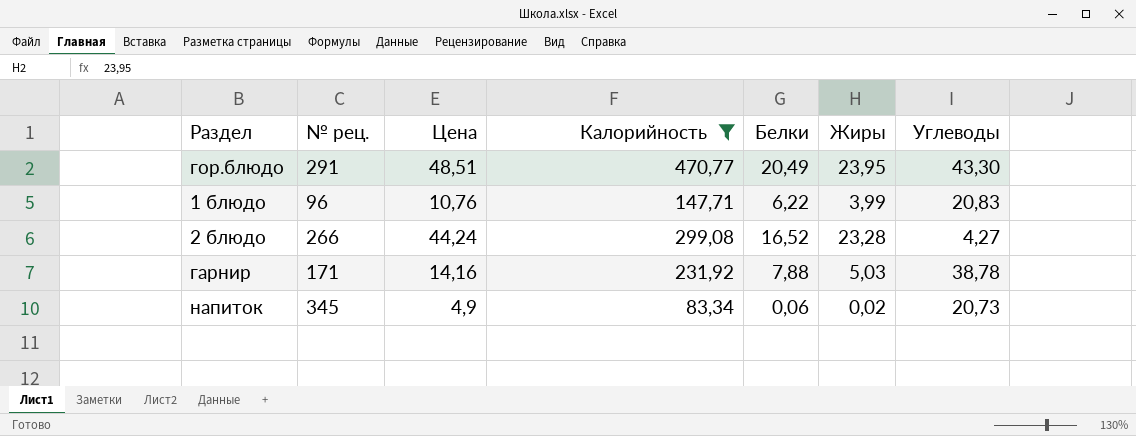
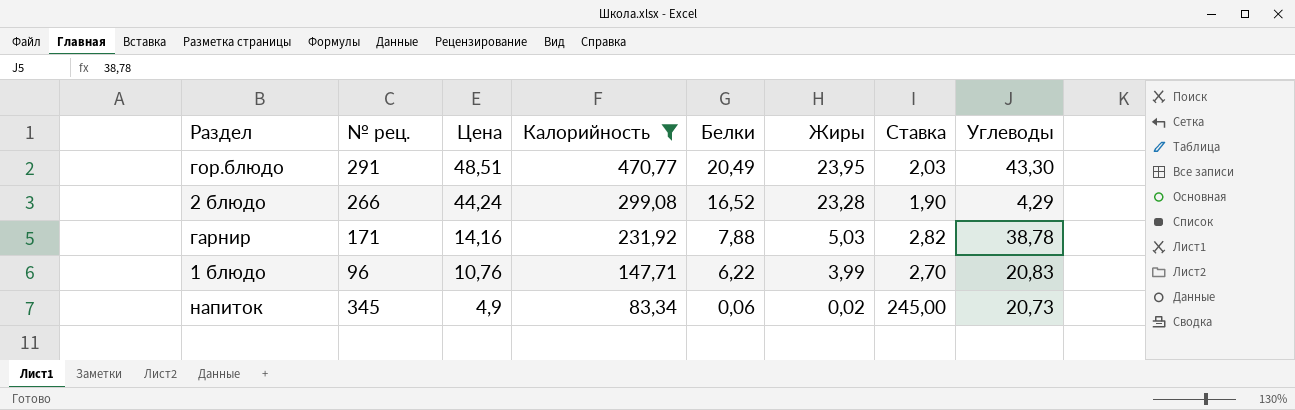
row order: none -> Цена descending
column Ставка | formula: none -> [Цена] / [Жиры]
2 блюдо | Углеводы: 4,27 -> 4,29

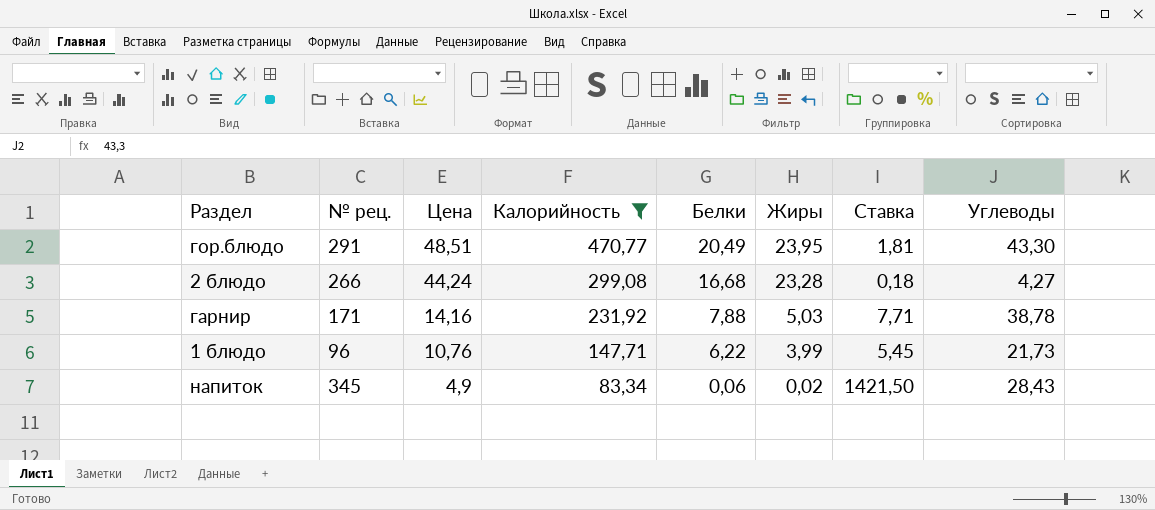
column Ставка | formula: [Цена] / [Жиры] -> [Углеводы] / [Жиры]
2 блюдо | Белки: 16,52 -> 16,68
2 блюдо | Углеводы: 4,29 -> 4,27
1 блюдо | Углеводы: 20,83 -> 21,73
напиток | Углеводы: 20,73 -> 28,43

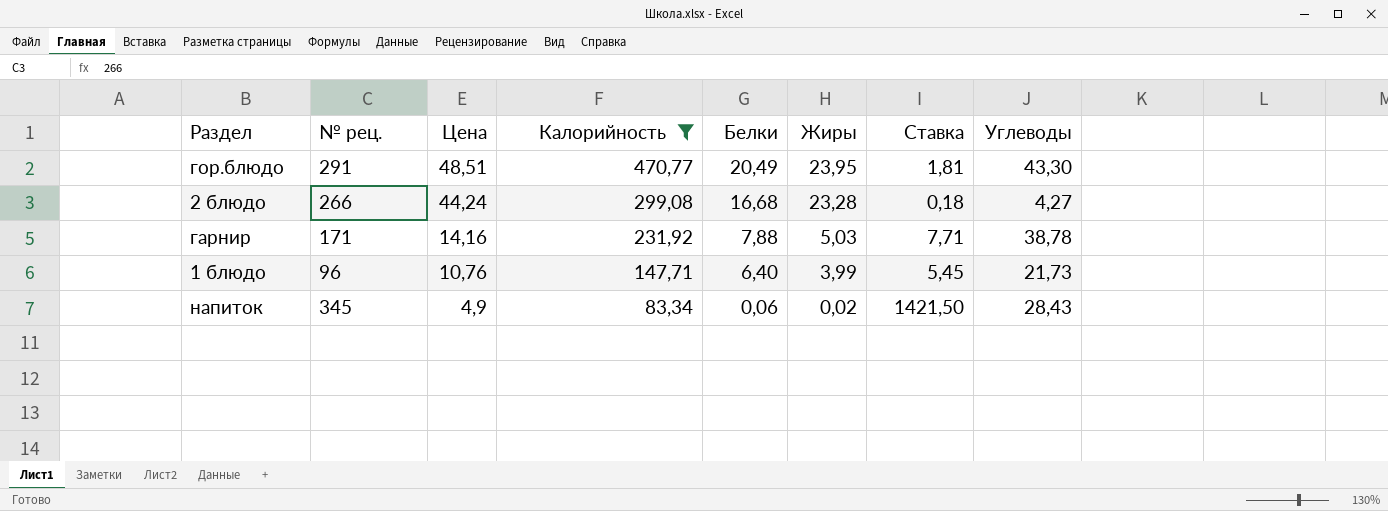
1 блюдо | Белки: 6,22 -> 6,40

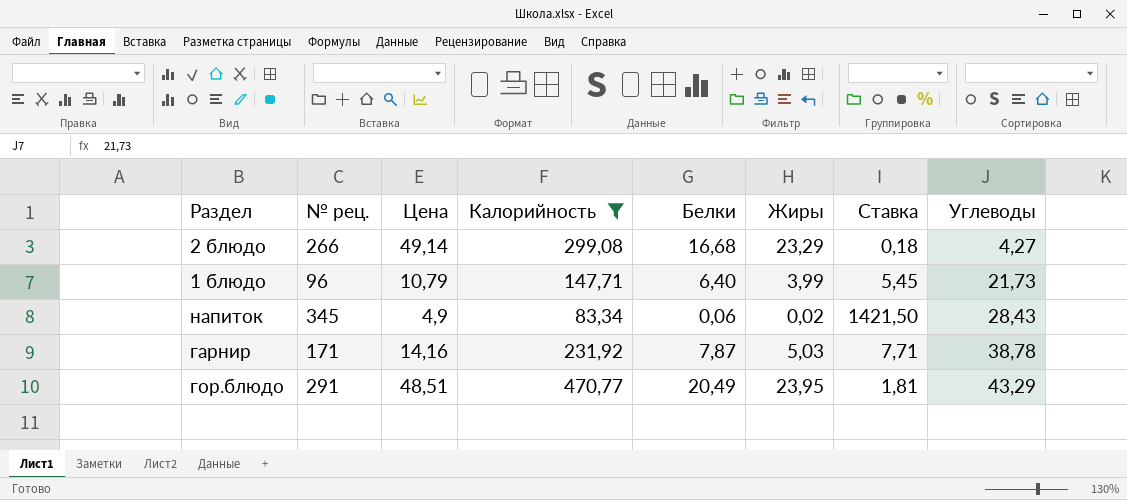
row order: Цена descending -> Углеводы ascending
2 блюдо | Цена: 44,24 -> 49,14
2 блюдо | Жиры: 23,28 -> 23,29
1 блюдо | Цена: 10,76 -> 10,79
гарнир | Белки: 7,88 -> 7,87
гор.блюдо | Углеводы: 43,30 -> 43,29

